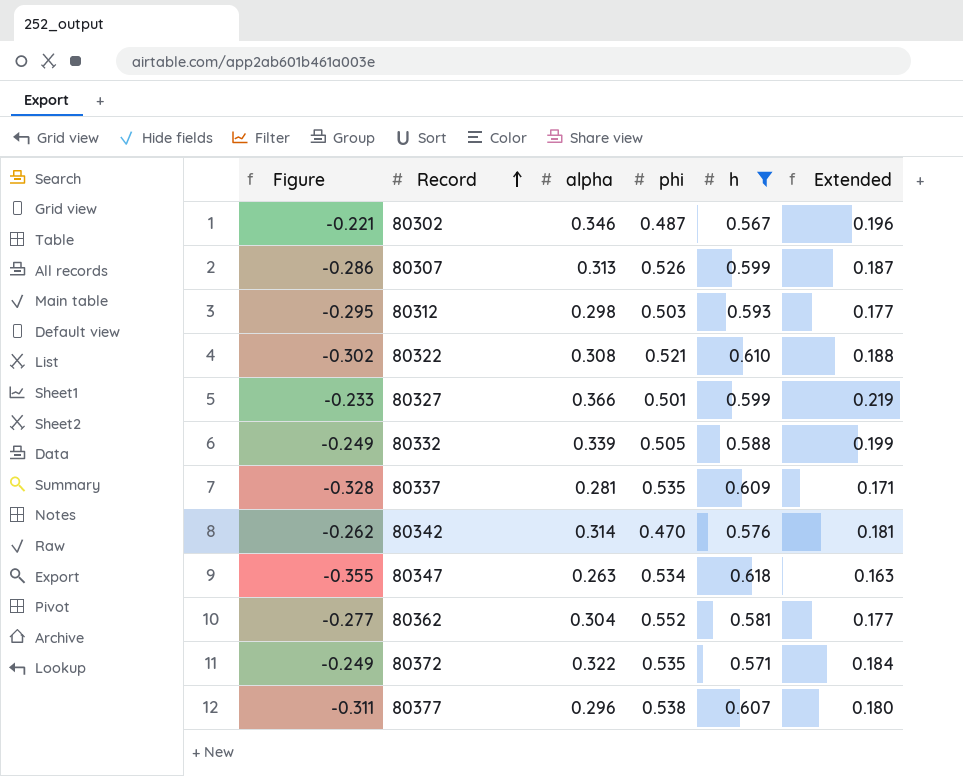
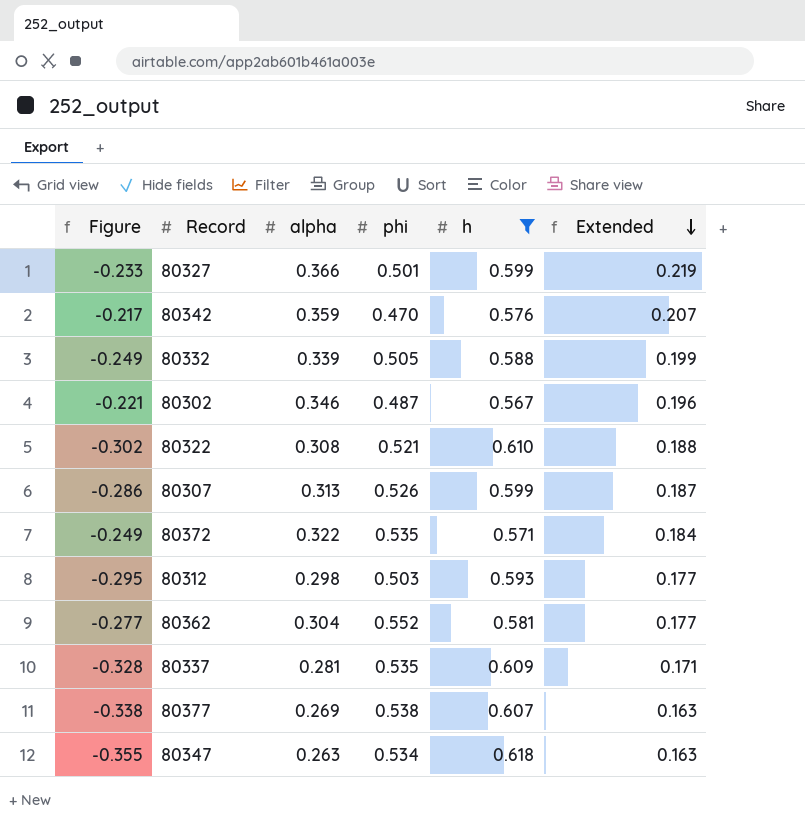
row order: Record ascending -> Extended descending
80342 | Figure: -0.262 -> -0.217
80342 | alpha: 0.314 -> 0.359
80342 | Extended: 0.181 -> 0.207
80377 | Figure: -0.311 -> -0.338
80377 | alpha: 0.296 -> 0.269
80377 | Extended: 0.180 -> 0.163

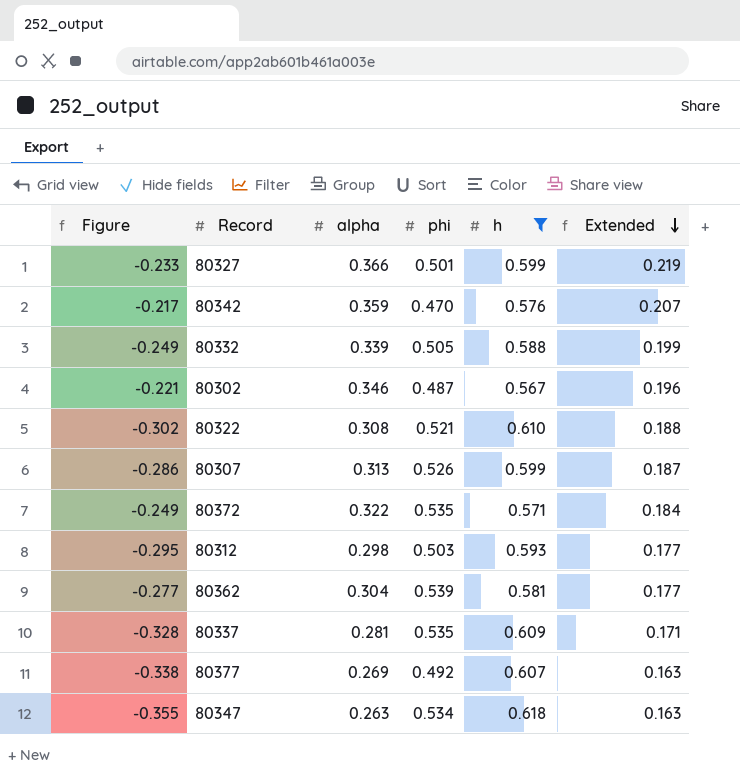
80362 | phi: 0.552 -> 0.539
80377 | phi: 0.538 -> 0.492

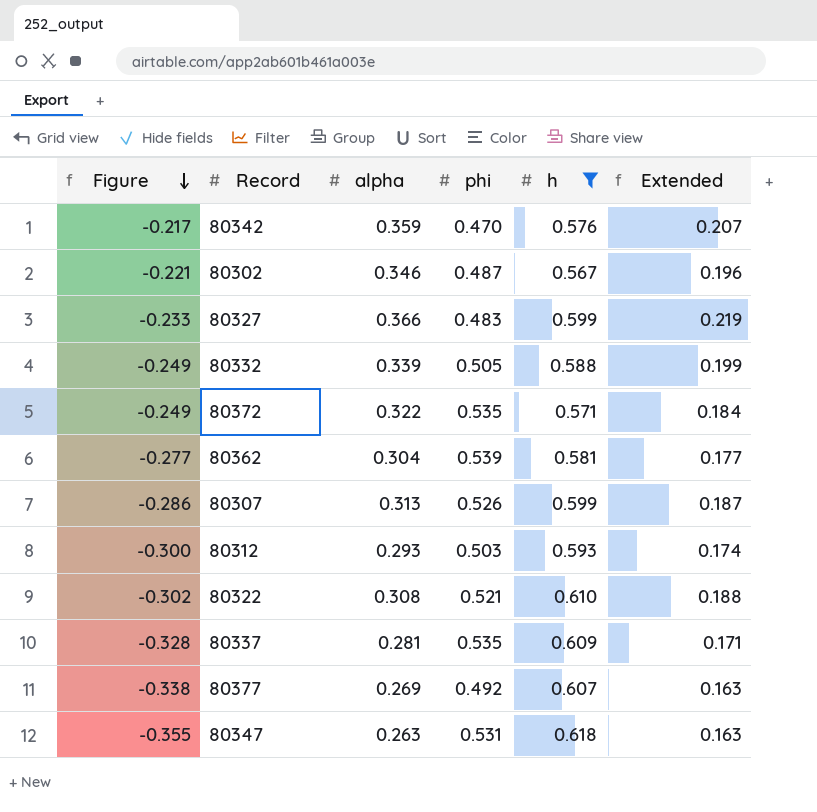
row order: Extended descending -> Figure descending
80327 | phi: 0.501 -> 0.483
80312 | Figure: -0.295 -> -0.300
80312 | alpha: 0.298 -> 0.293
80312 | Extended: 0.177 -> 0.174
80347 | phi: 0.534 -> 0.531

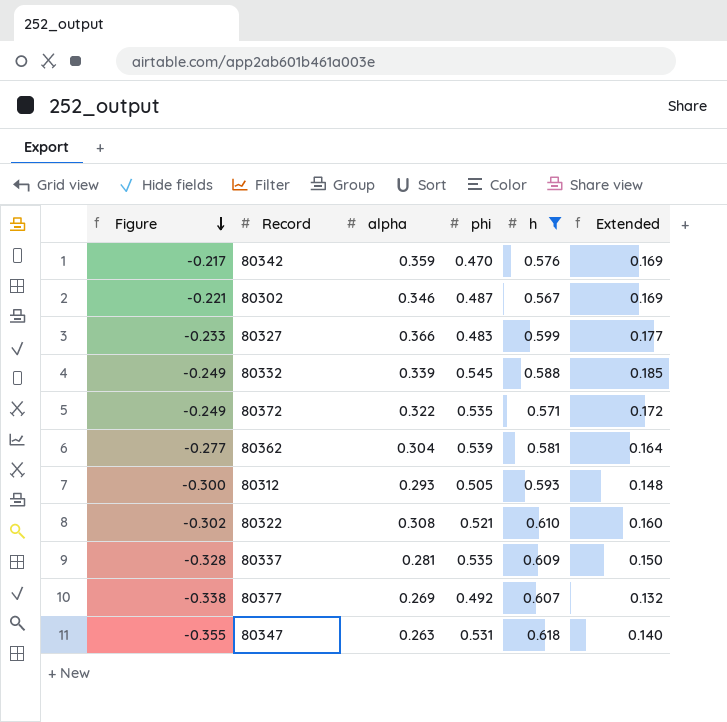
column Extended | formula: [alpha] * [h] -> [alpha] * [phi]
row 80307: -0.286 | 0.313 | 0.526 | 0.599 | 0.187 -> none
80332 | phi: 0.505 -> 0.545
80312 | phi: 0.503 -> 0.505

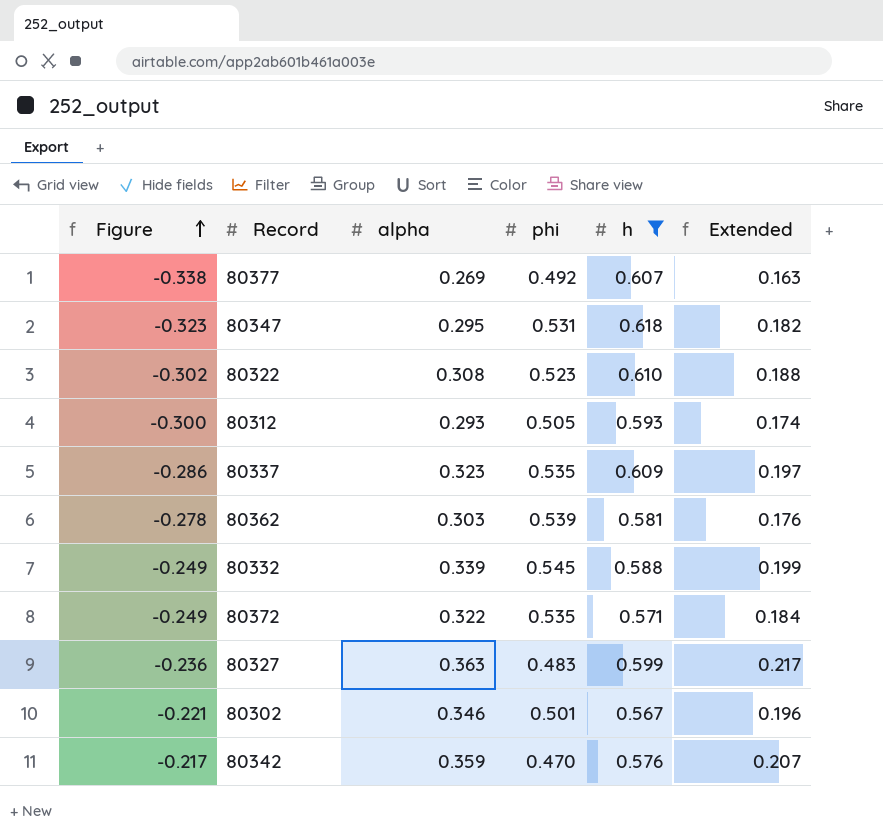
row order: Figure descending -> Figure ascending
column Extended | formula: [alpha] * [phi] -> [alpha] * [h]
80347 | Figure: -0.355 -> -0.323
80347 | alpha: 0.263 -> 0.295
80322 | phi: 0.521 -> 0.523
80337 | Figure: -0.328 -> -0.286
80337 | alpha: 0.281 -> 0.323
80362 | Figure: -0.277 -> -0.278
80362 | alpha: 0.304 -> 0.303
80327 | Figure: -0.233 -> -0.236
80327 | alpha: 0.366 -> 0.363
80302 | phi: 0.487 -> 0.501

